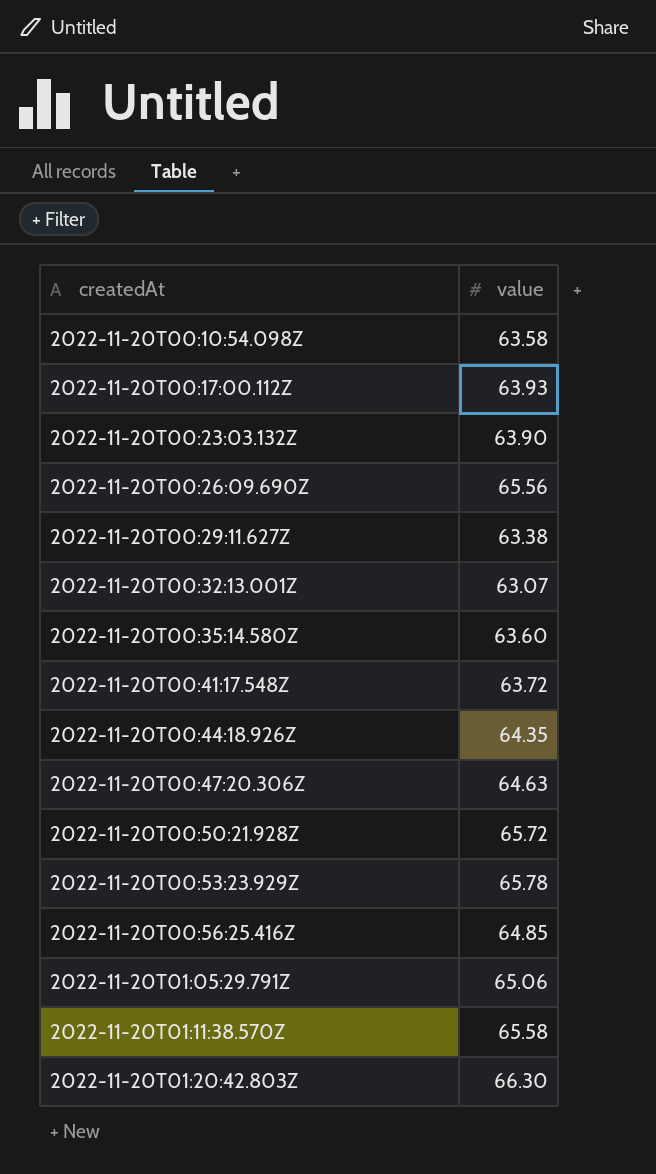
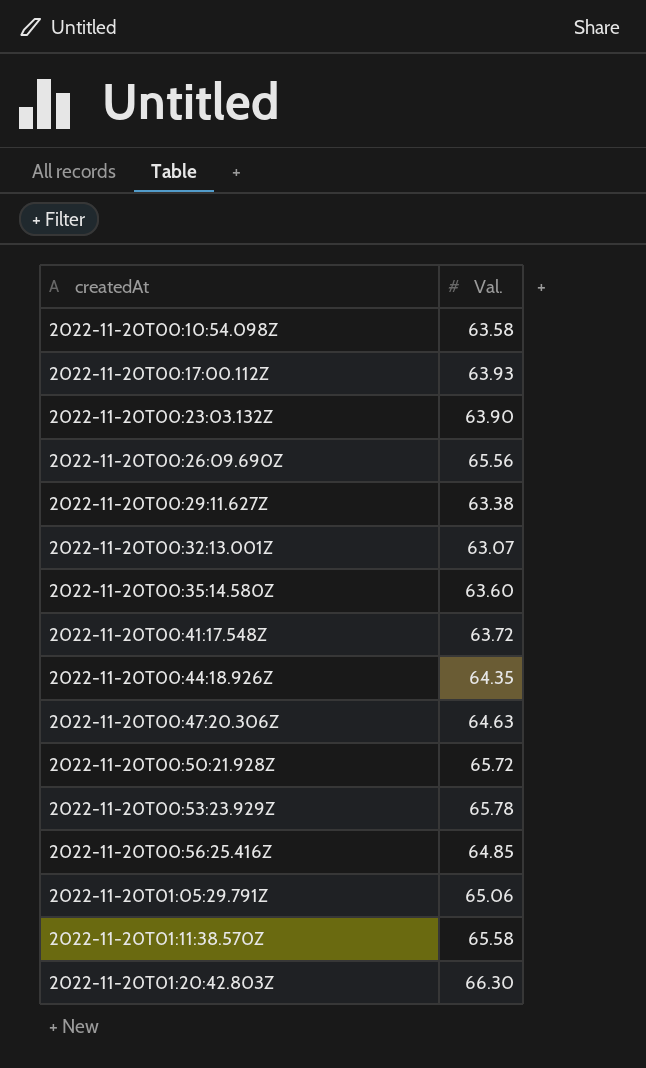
column name: value -> Val.

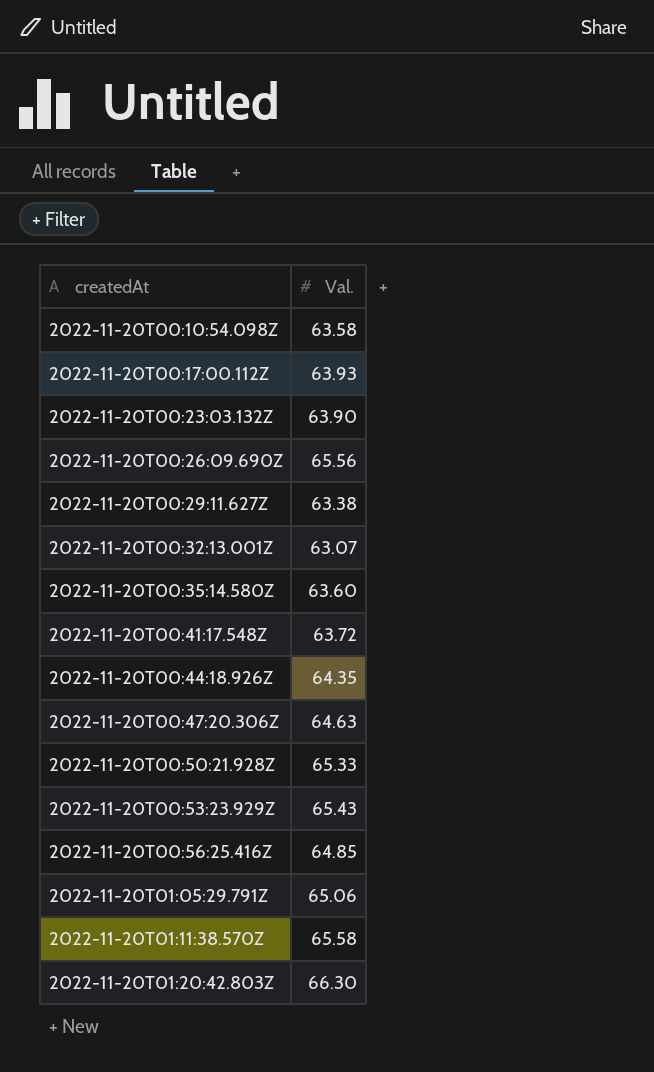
2022-11-20T00:50:21.928Z | Val.: 65.72 -> 65.33
2022-11-20T00:53:23.929Z | Val.: 65.78 -> 65.43

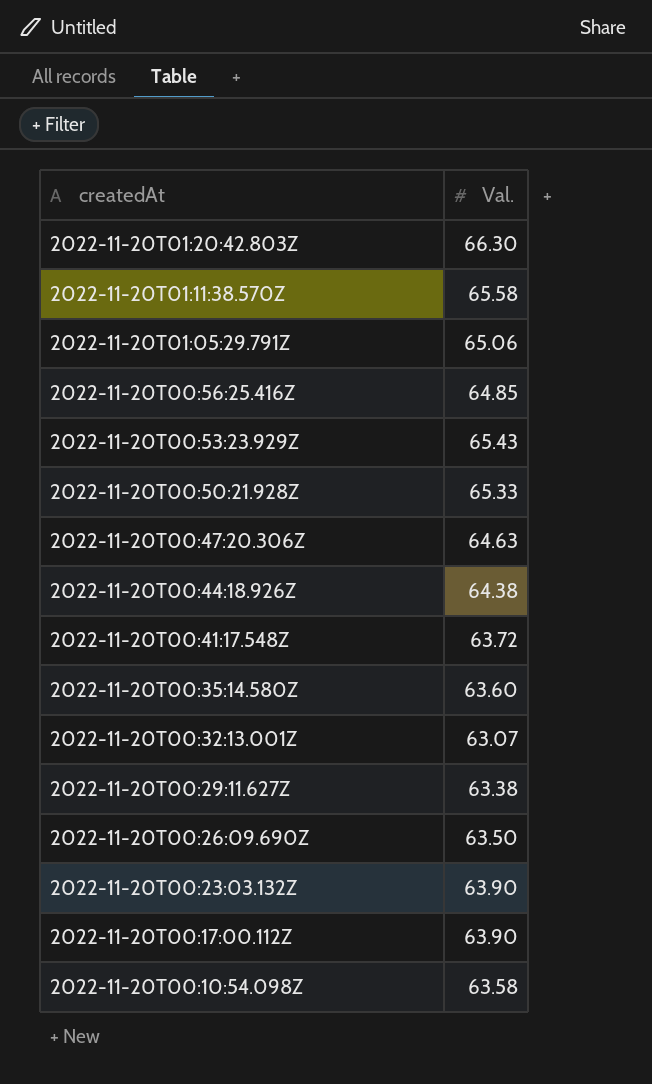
row order: createdAt ascending -> createdAt descending
2022-11-20T00:44:18.926Z | Val.: 64.35 -> 64.38
2022-11-20T00:26:09.690Z | Val.: 65.56 -> 63.50
2022-11-20T00:17:00.112Z | Val.: 63.93 -> 63.90

